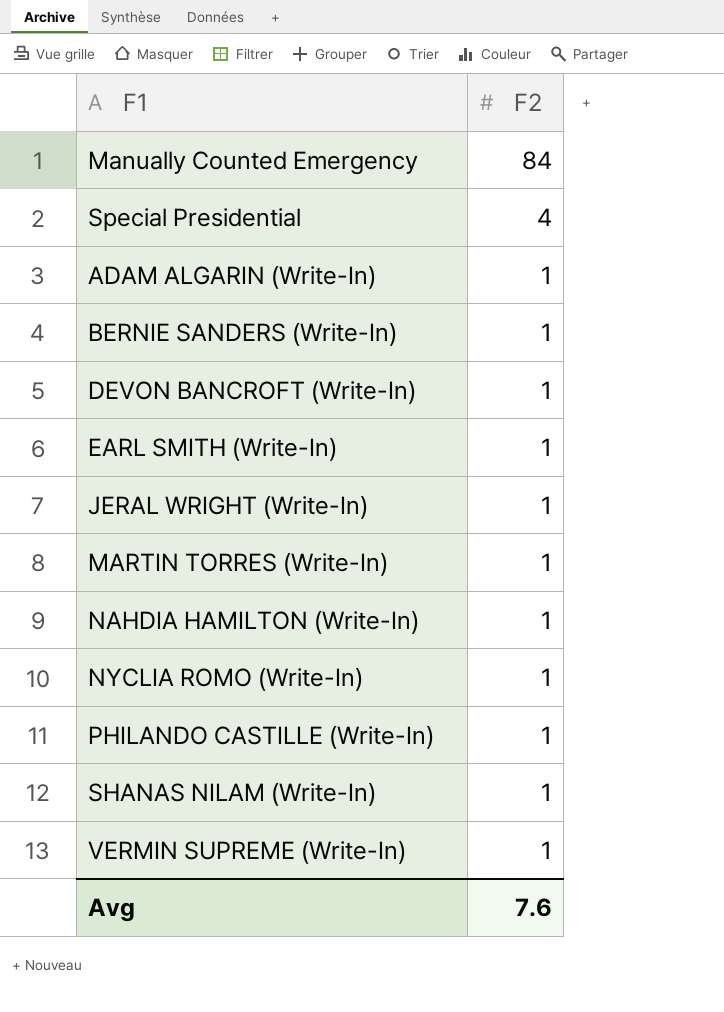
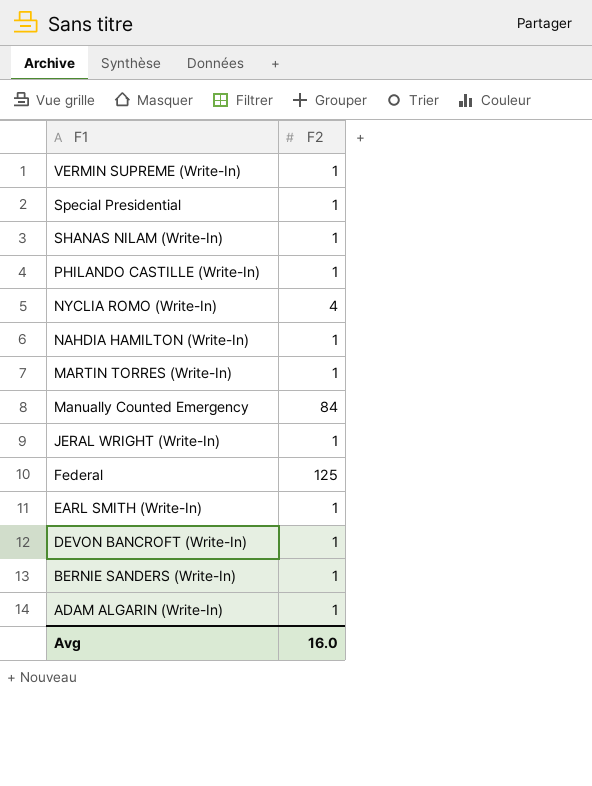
row order: F2 descending -> F1 descending
Special Presidential | F2: 4 -> 1
NYCLIA ROMO (Write-In) | F2: 1 -> 4
row Federal: none -> 125
Avg | F2: 7.6 -> 16.0

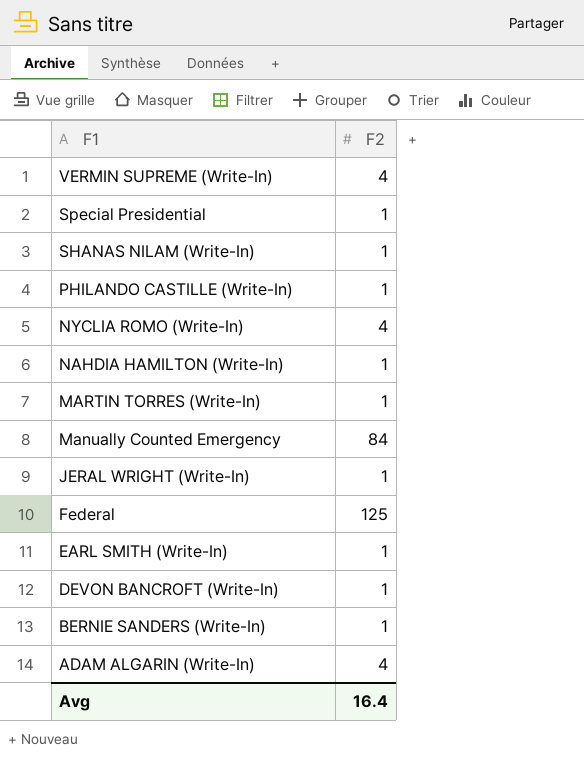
VERMIN SUPREME (Write-In) | F2: 1 -> 4
ADAM ALGARIN (Write-In) | F2: 1 -> 4
Avg | F2: 16.0 -> 16.4

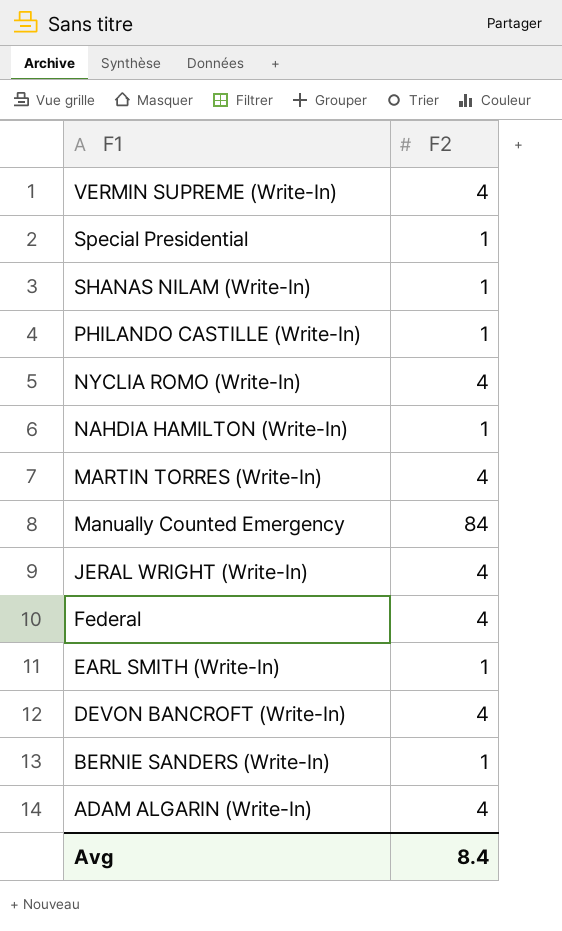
MARTIN TORRES (Write-In) | F2: 1 -> 4
JERAL WRIGHT (Write-In) | F2: 1 -> 4
Federal | F2: 125 -> 4
DEVON BANCROFT (Write-In) | F2: 1 -> 4
Avg | F2: 16.4 -> 8.4

